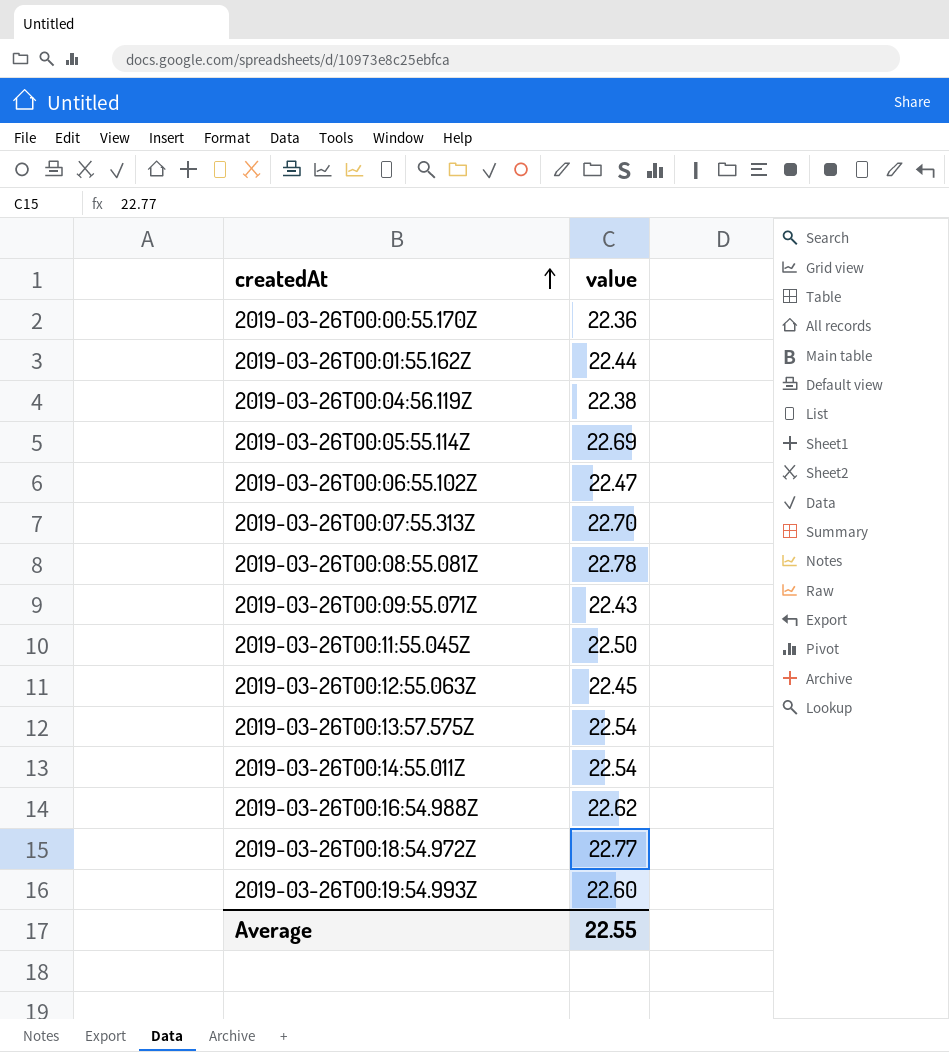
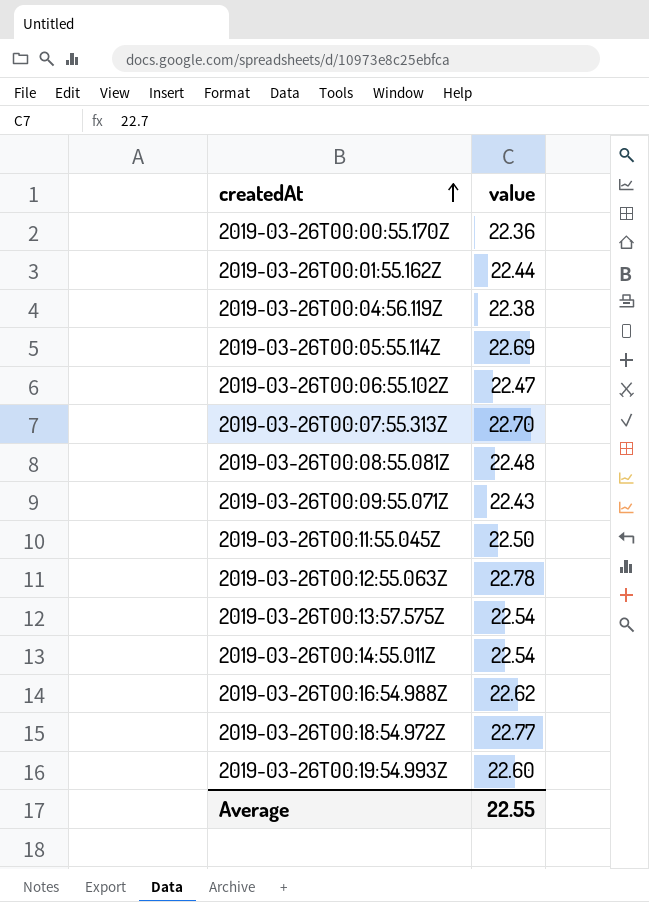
2019-03-26T00:08:55.081Z | value: 22.78 -> 22.48
2019-03-26T00:12:55.063Z | value: 22.45 -> 22.78

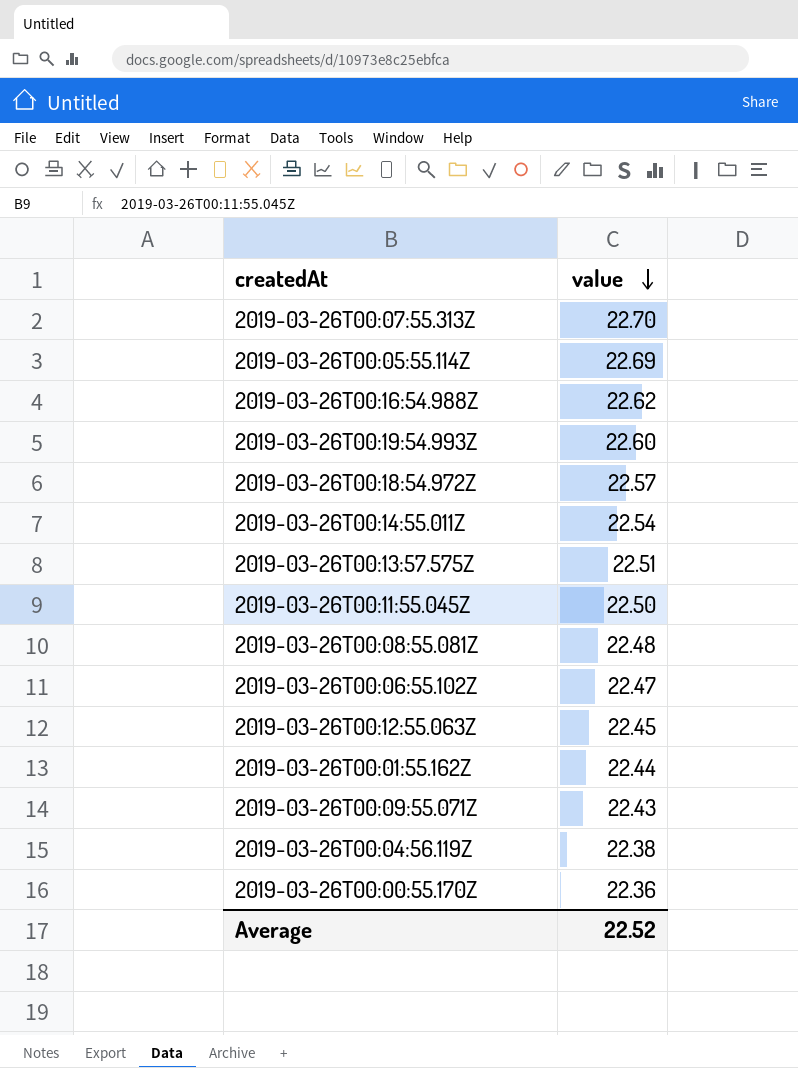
row order: createdAt ascending -> value descending
2019-03-26T00:18:54.972Z | value: 22.77 -> 22.57
2019-03-26T00:13:57.575Z | value: 22.54 -> 22.51
2019-03-26T00:12:55.063Z | value: 22.78 -> 22.45
Average | value: 22.55 -> 22.52

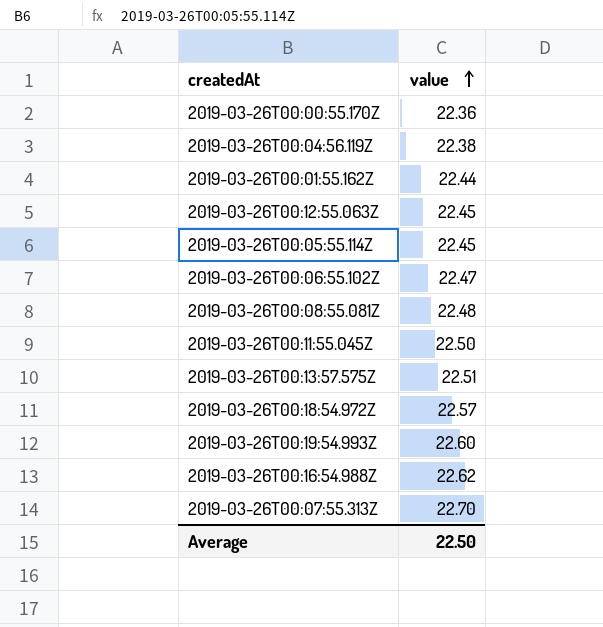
row order: value descending -> value ascending
row 2019-03-26T00:14:55.011Z: 22.54 -> none
row 2019-03-26T00:09:55.071Z: 22.43 -> none
2019-03-26T00:05:55.114Z | value: 22.69 -> 22.45
Average | value: 22.52 -> 22.50

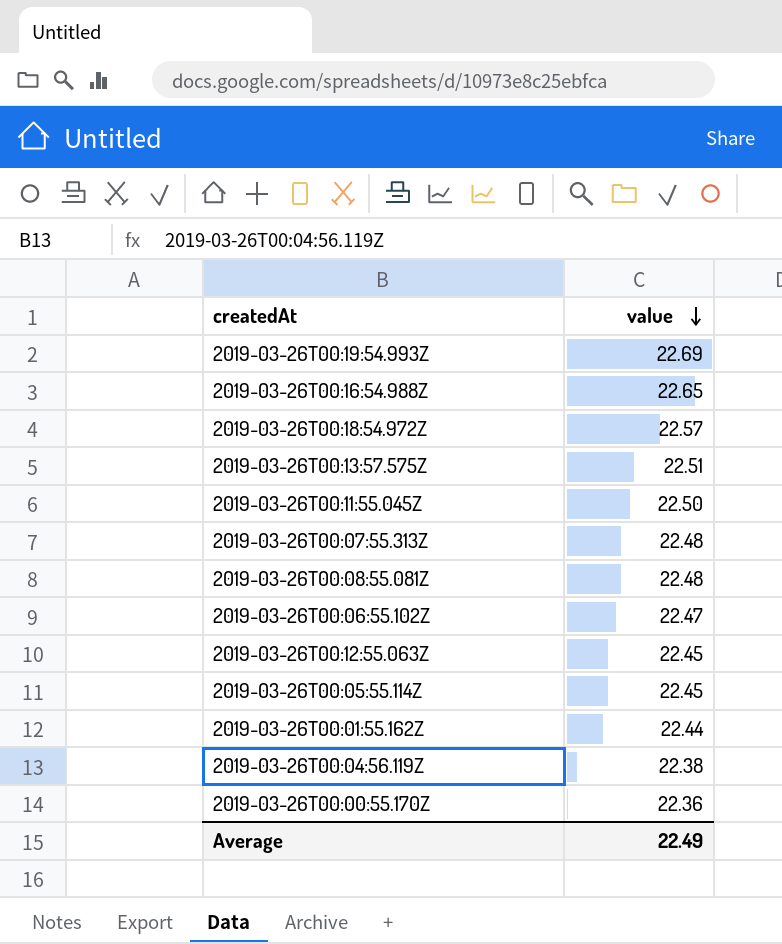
row order: value ascending -> value descending
2019-03-26T00:19:54.993Z | value: 22.60 -> 22.69
2019-03-26T00:16:54.988Z | value: 22.62 -> 22.65
2019-03-26T00:07:55.313Z | value: 22.70 -> 22.48
Average | value: 22.50 -> 22.49

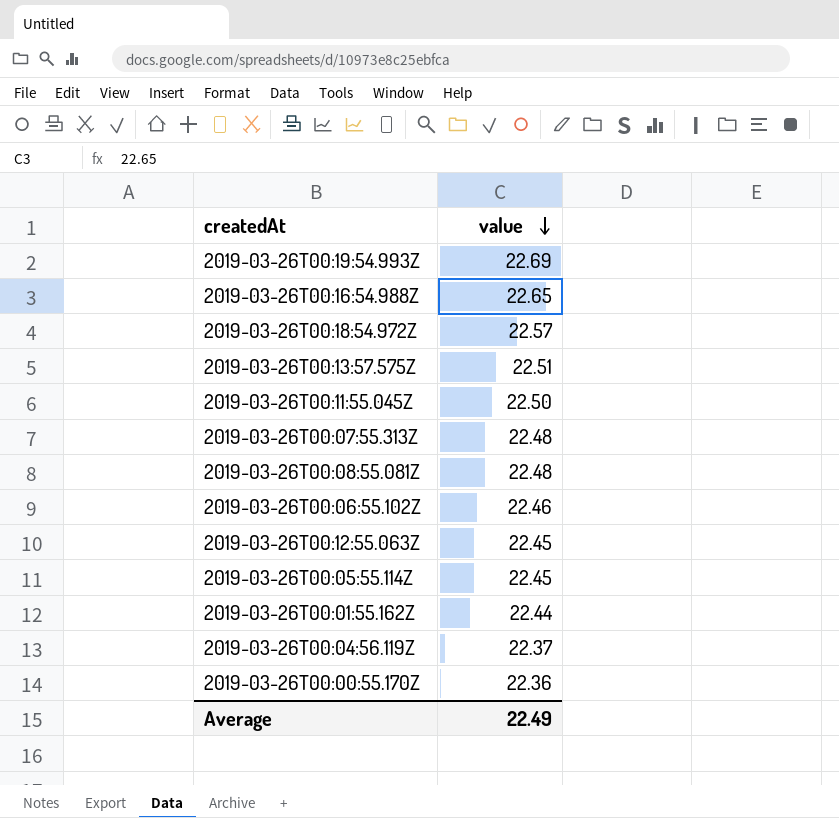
2019-03-26T00:06:55.102Z | value: 22.47 -> 22.46
2019-03-26T00:04:56.119Z | value: 22.38 -> 22.37

